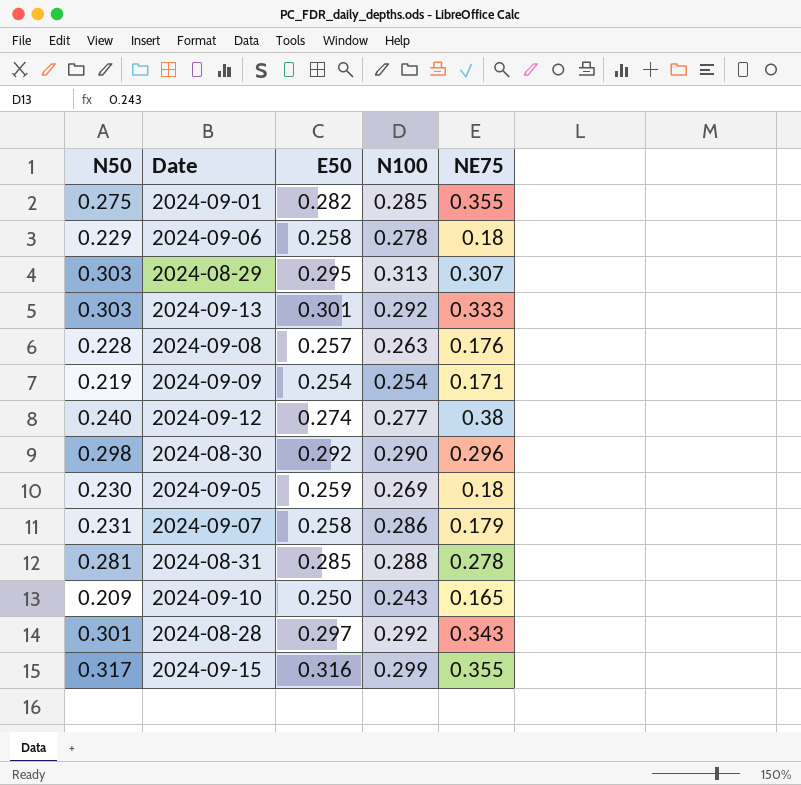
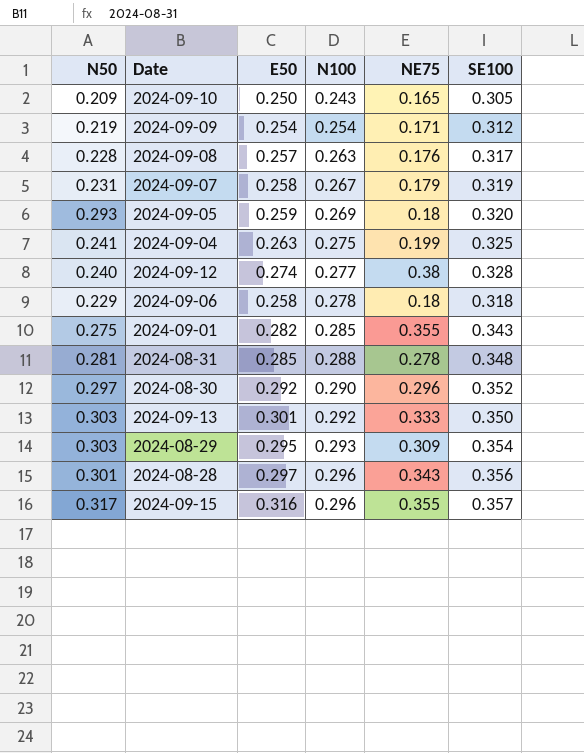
row order: none -> N100 ascending
column SE100 | position: none -> 6
2024-09-07 | N100: 0.286 -> 0.267
2024-09-05 | N50: 0.230 -> 0.293
row 2024-09-04: none -> 0.241 | 0.263 | 0.275 | 0.199 | 0.325
2024-08-30 | N50: 0.298 -> 0.297
2024-08-29 | N100: 0.313 -> 0.293
2024-08-29 | NE75: 0.307 -> 0.309
2024-08-28 | N100: 0.292 -> 0.296
2024-09-15 | N100: 0.299 -> 0.296

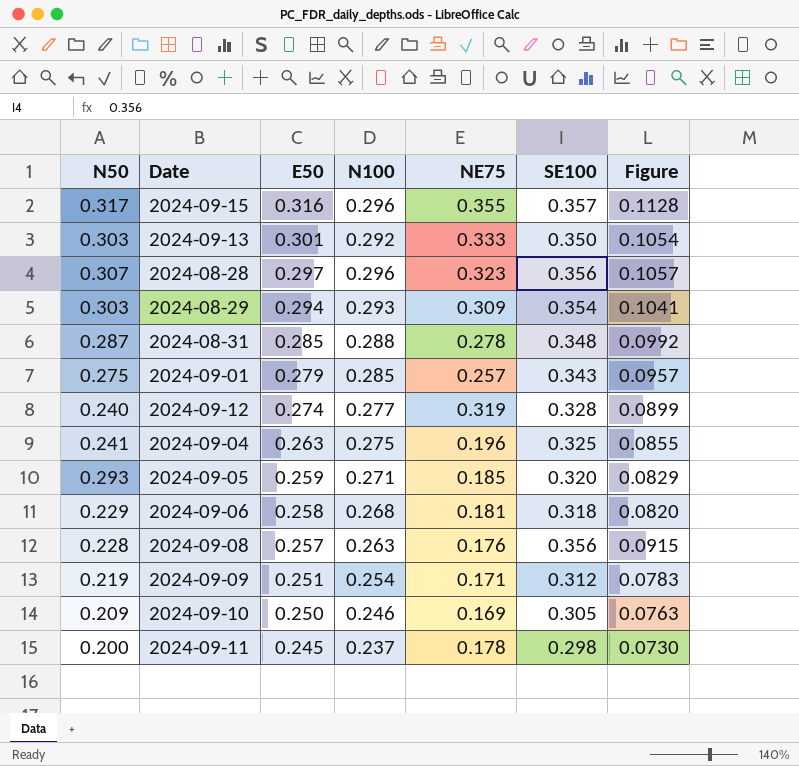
row order: N100 ascending -> E50 descending
column Figure | formula: none -> [E50] * [SE100]
row 2024-09-07: 0.231 | 0.258 | 0.267 | 0.179 | 0.319 -> none
row 2024-08-30: 0.297 | 0.292 | 0.290 | 0.296 | 0.352 -> none
2024-08-28 | N50: 0.301 -> 0.307
2024-08-28 | NE75: 0.343 -> 0.323
2024-08-29 | E50: 0.295 -> 0.294
2024-08-31 | N50: 0.281 -> 0.287
2024-09-01 | E50: 0.282 -> 0.279
2024-09-01 | NE75: 0.355 -> 0.257
2024-09-12 | NE75: 0.38 -> 0.319
2024-09-04 | NE75: 0.199 -> 0.196
2024-09-05 | N100: 0.269 -> 0.271
2024-09-05 | NE75: 0.18 -> 0.185
2024-09-06 | N100: 0.278 -> 0.268
2024-09-06 | NE75: 0.18 -> 0.181
2024-09-08 | SE100: 0.317 -> 0.356
2024-09-09 | E50: 0.254 -> 0.251
2024-09-10 | N100: 0.243 -> 0.246
2024-09-10 | NE75: 0.165 -> 0.169
row 2024-09-11: none -> 0.200 | 0.245 | 0.237 | 0.178 | 0.298 | 0.0730

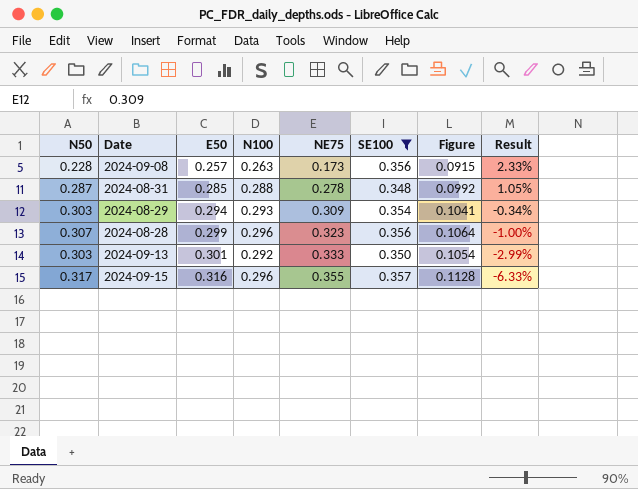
filter: none -> SE100 >= 0.348
row order: E50 descending -> E50 ascending
column Result | formula: none -> ([N100] - [E50]) / [E50]
2024-09-08 | NE75: 0.176 -> 0.173
2024-08-28 | E50: 0.297 -> 0.299
2024-08-28 | Figure: 0.1057 -> 0.1064

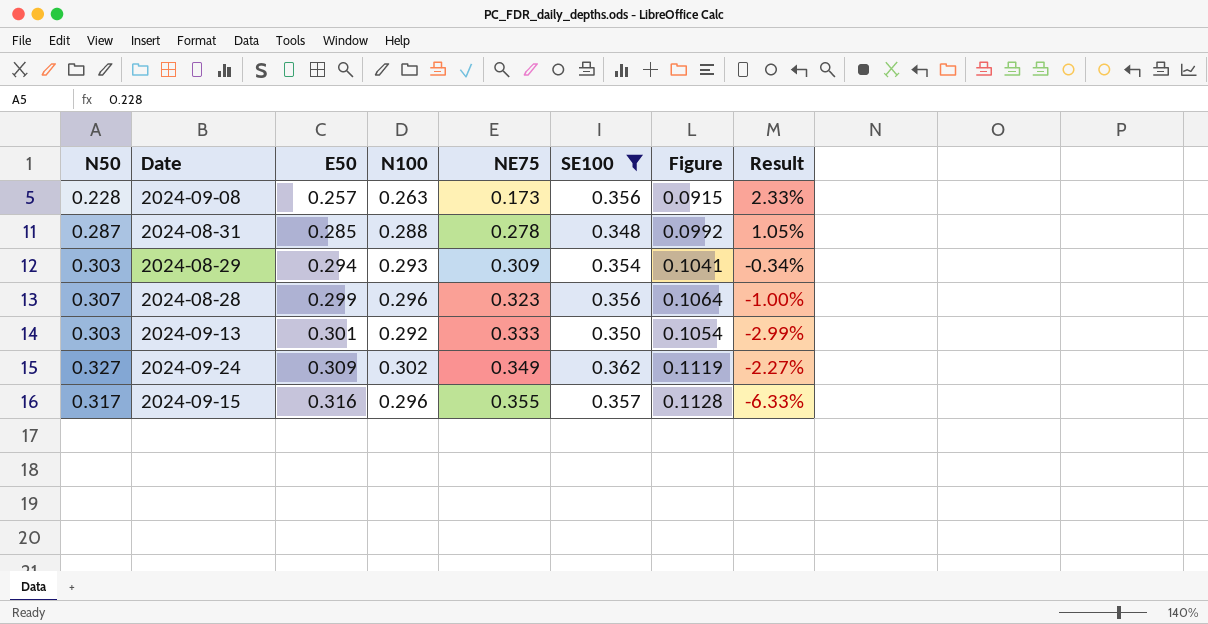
row 2024-09-24: none -> 0.327 | 0.309 | 0.302 | 0.349 | 0.362 | 0.1119 | -2.27%

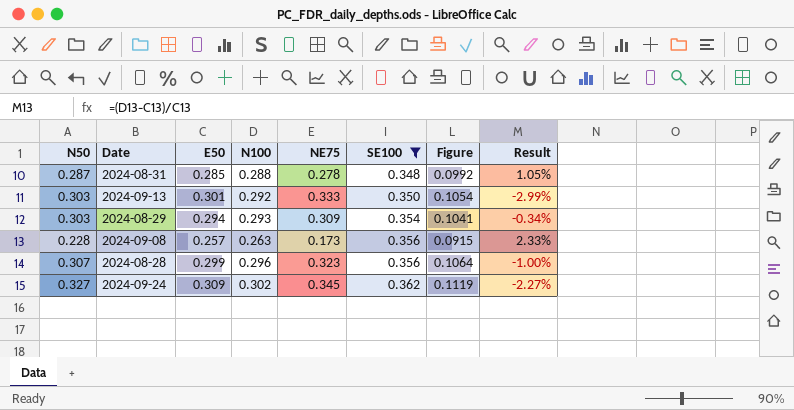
row order: E50 ascending -> SE100 ascending
row 2024-09-15: 0.317 | 0.316 | 0.296 | 0.355 | 0.357 | 0.1128 | -6.33% -> none
2024-09-24 | NE75: 0.349 -> 0.345

